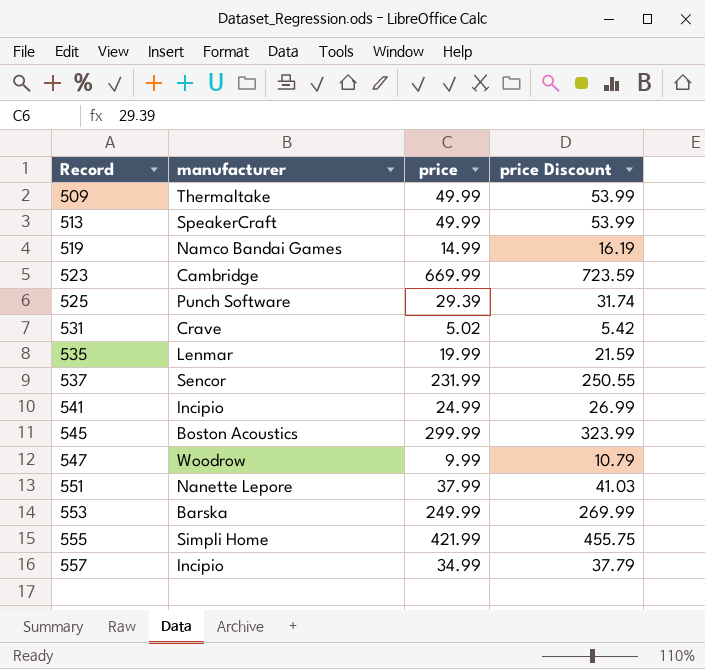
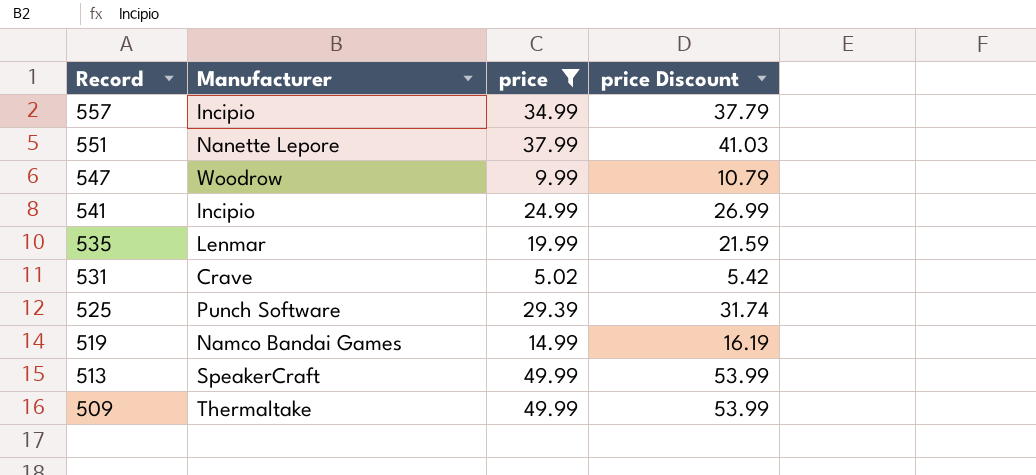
filter: none -> price <= 49.99
row order: Record ascending -> Record descending
column name: manufacturer -> Manufacturer

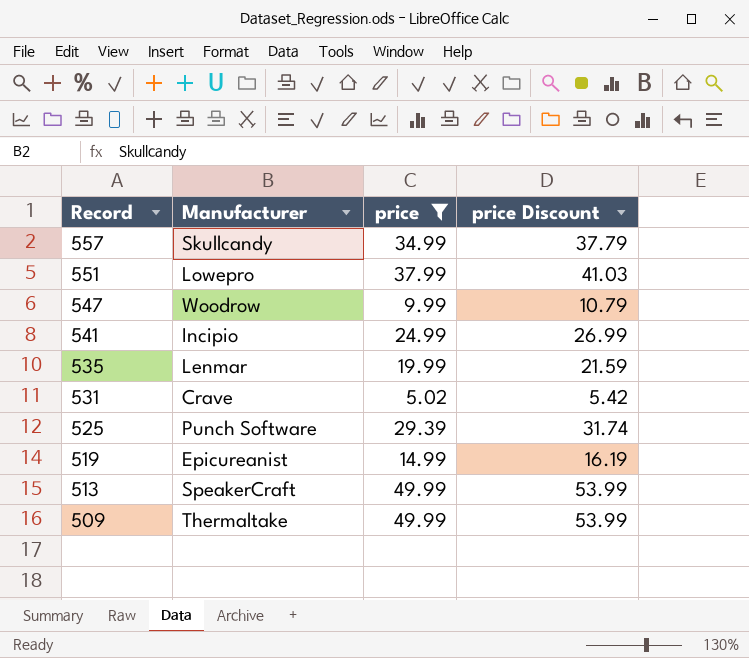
557 | Manufacturer: Incipio -> Skullcandy
551 | Manufacturer: Nanette Lepore -> Lowepro
519 | Manufacturer: Namco Bandai Games -> Epicureanist

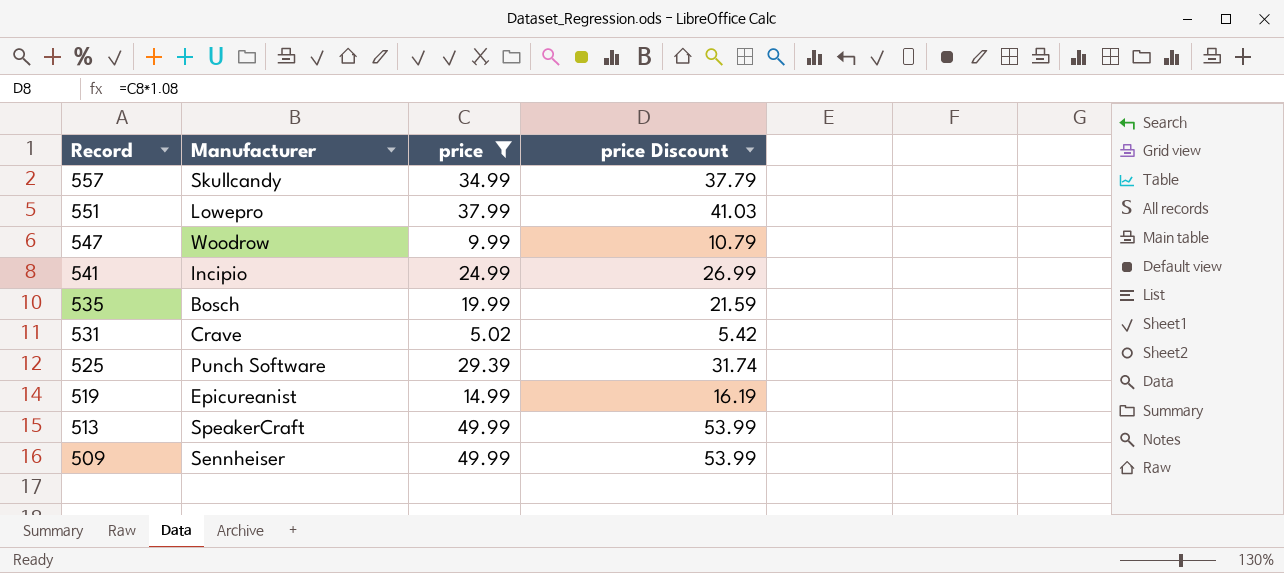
535 | Manufacturer: Lenmar -> Bosch
509 | Manufacturer: Thermaltake -> Sennheiser

